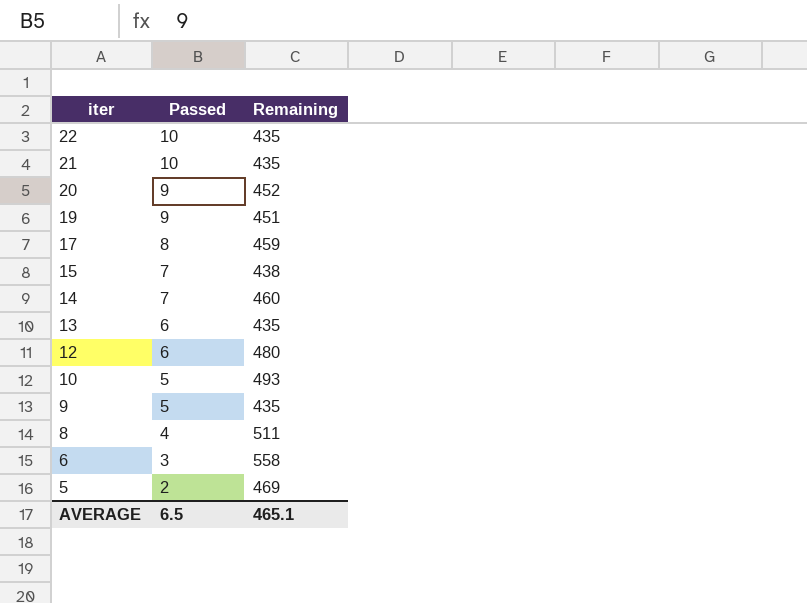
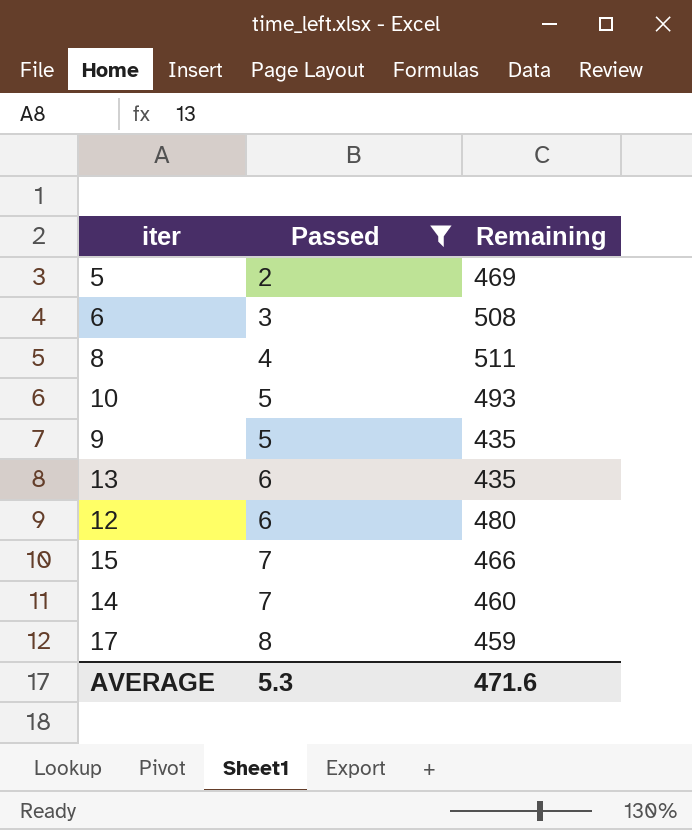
filter: none -> Passed <= 8
row order: iter descending -> Passed ascending
6 | Remaining: 558 -> 508
15 | Remaining: 438 -> 466
AVERAGE | Passed: 6.5 -> 5.3
AVERAGE | Remaining: 465.1 -> 471.6

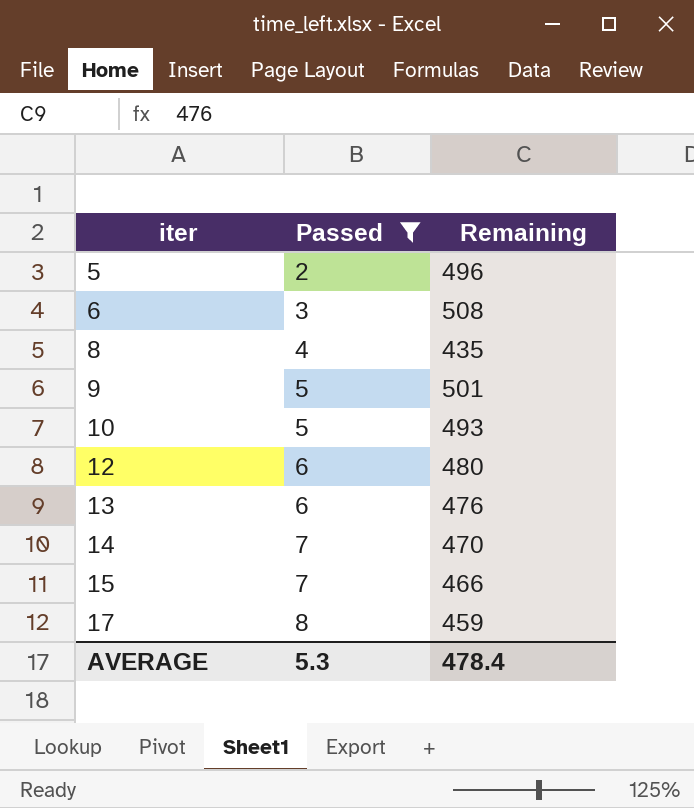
row order: Passed ascending -> iter ascending
5 | Remaining: 469 -> 496
8 | Remaining: 511 -> 435
9 | Remaining: 435 -> 501
13 | Remaining: 435 -> 476
14 | Remaining: 460 -> 470
AVERAGE | Remaining: 471.6 -> 478.4

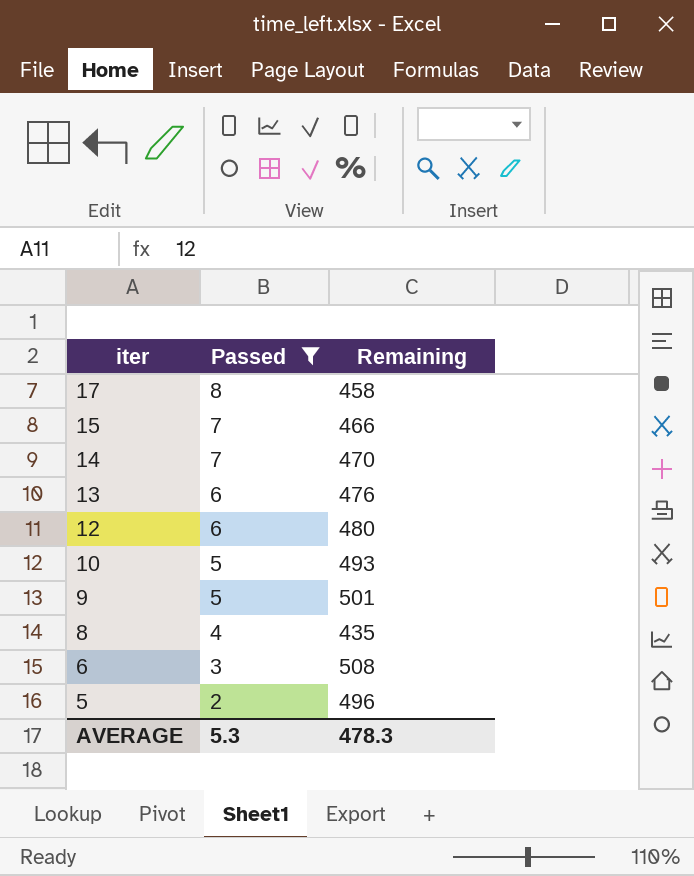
row order: iter ascending -> iter descending
17 | Remaining: 459 -> 458
AVERAGE | Remaining: 478.4 -> 478.3

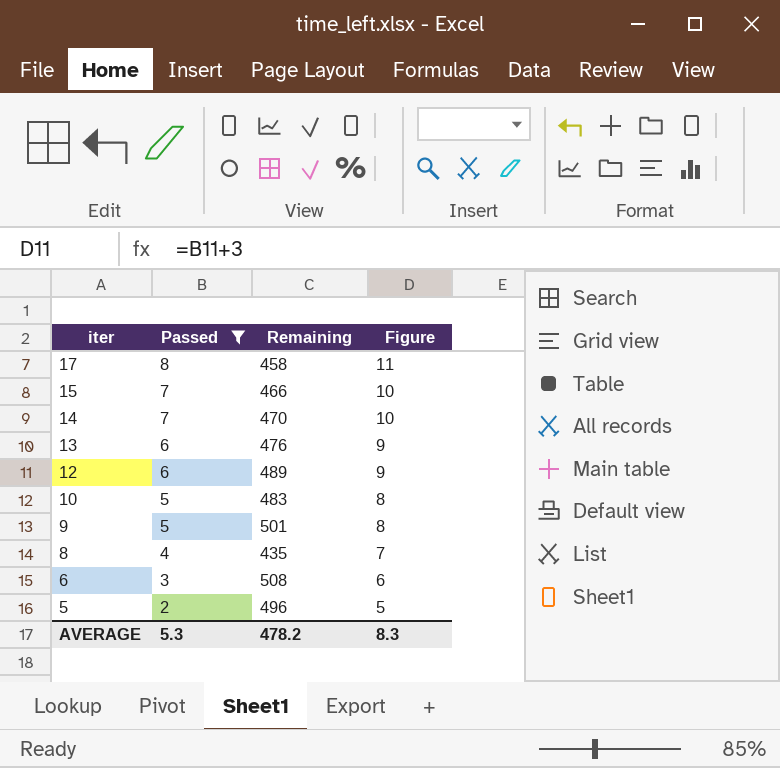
column Figure | formula: none -> [Passed] + 3
12 | Remaining: 480 -> 489
10 | Remaining: 493 -> 483
AVERAGE | Remaining: 478.3 -> 478.2

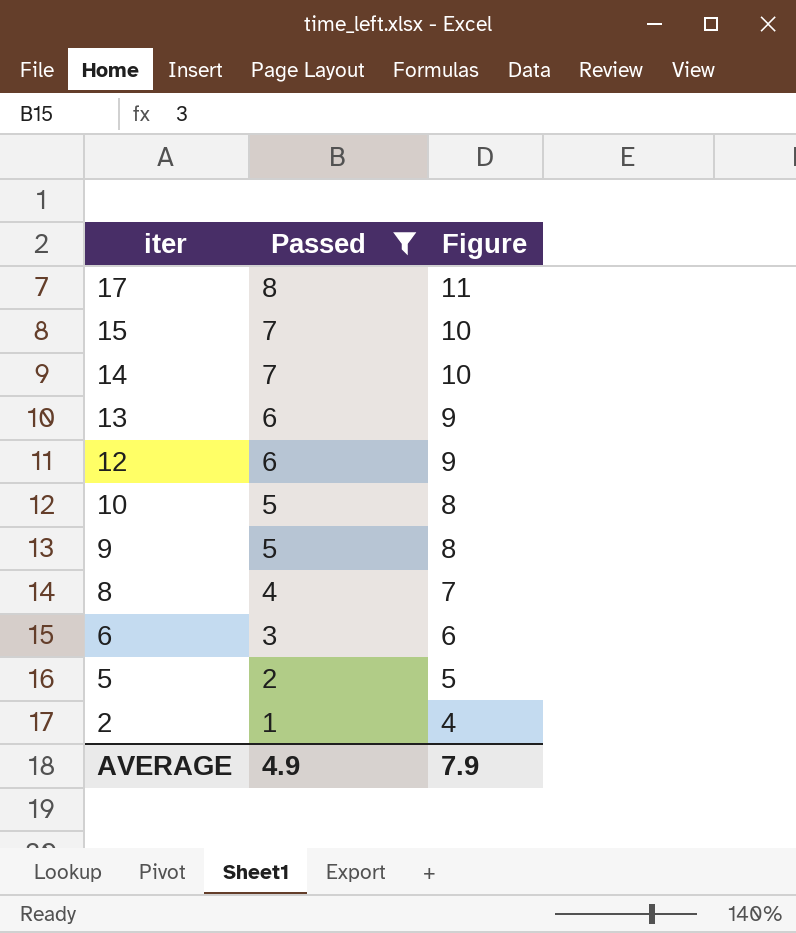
column Remaining | position: 3 -> none
row 2: none -> 1 | 4
AVERAGE | Passed: 5.3 -> 4.9
AVERAGE | Figure: 8.3 -> 7.9

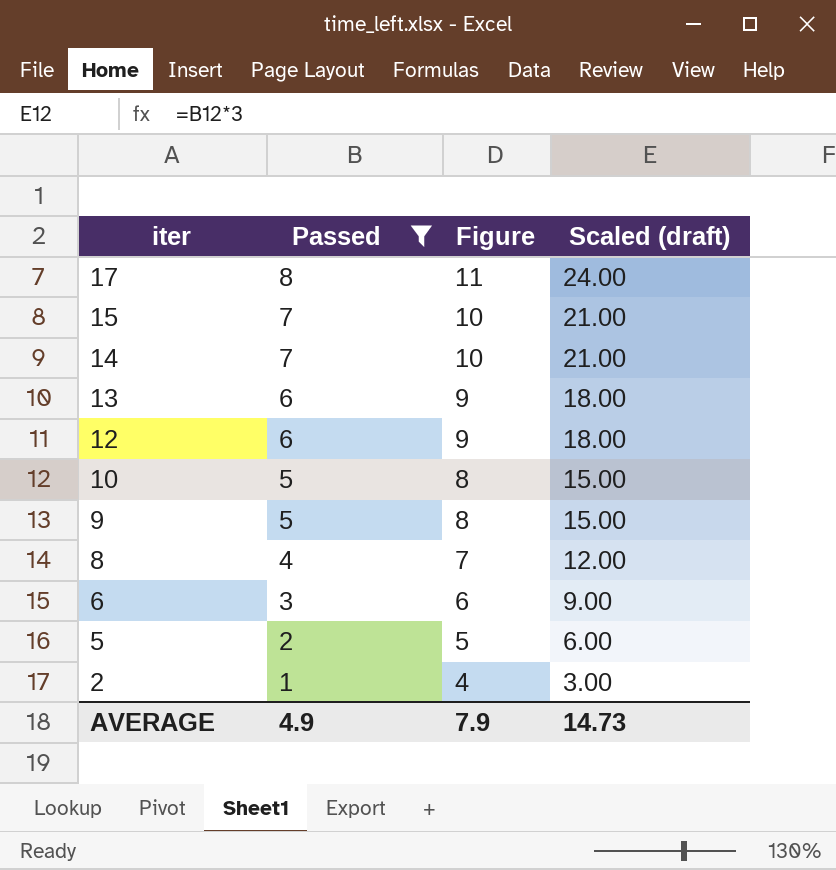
column Scaled (draft) | formula: none -> [Passed] * 3

